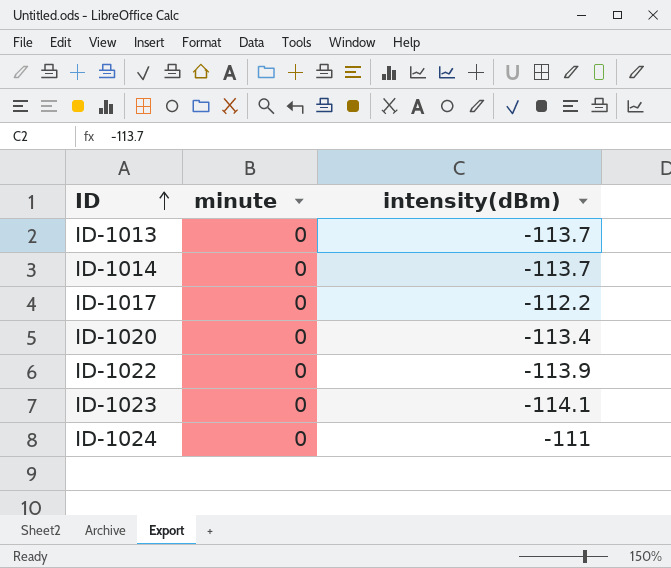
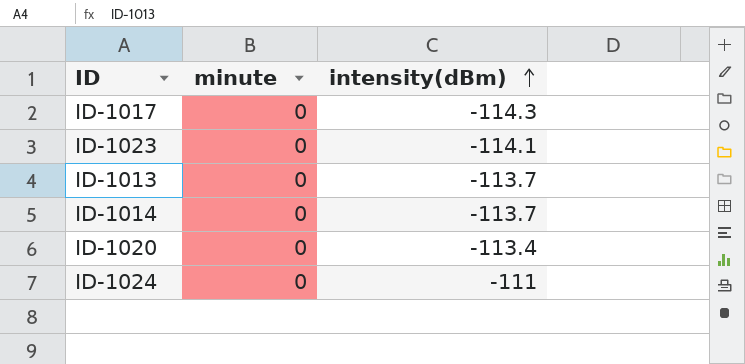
row order: ID ascending -> intensity(dBm) ascending
row ID-1022: 0 | -113.9 -> none
ID-1017 | intensity(dBm): -112.2 -> -114.3

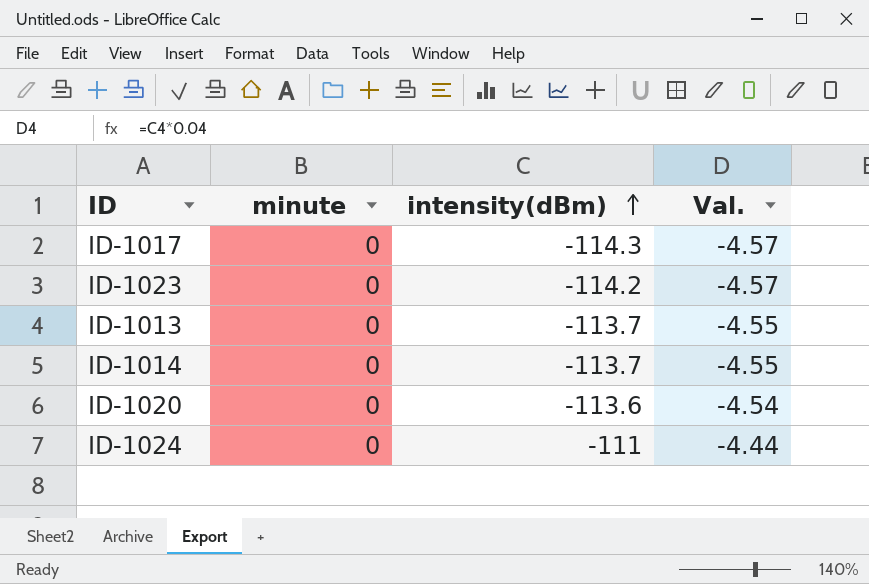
column Val. | formula: none -> [intensity(dBm)] * 0.04
ID-1023 | intensity(dBm): -114.1 -> -114.2
ID-1020 | intensity(dBm): -113.4 -> -113.6

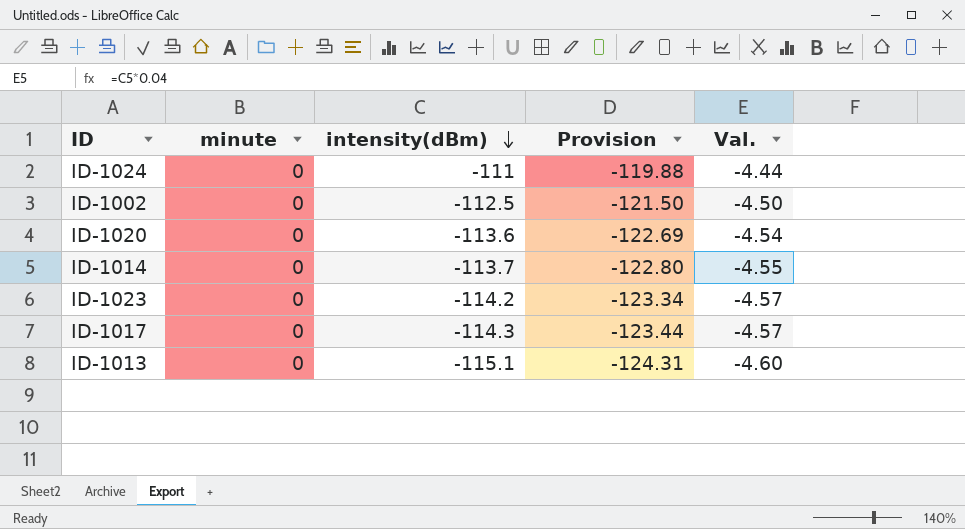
row order: intensity(dBm) ascending -> intensity(dBm) descending
column Provision | formula: none -> [intensity(dBm)] * 1.08
row ID-1002: none -> 0 | -112.5 | -121.50 | -4.50
ID-1013 | intensity(dBm): -113.7 -> -115.1
ID-1013 | Val.: -4.55 -> -4.60

